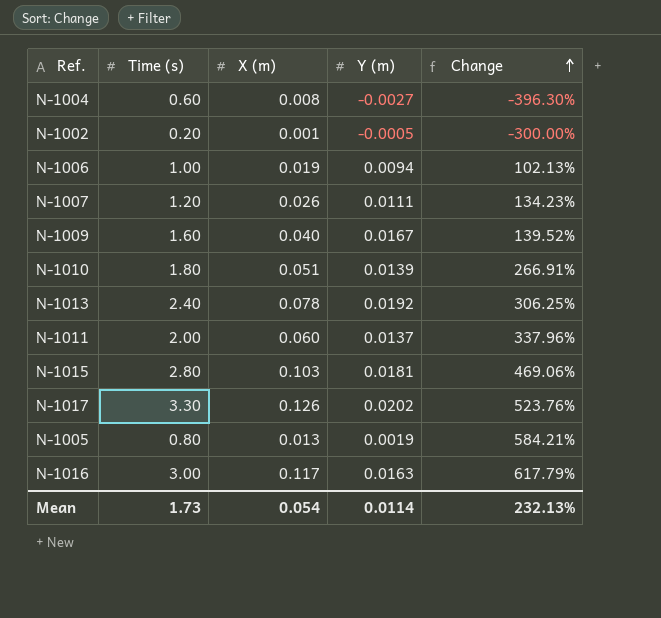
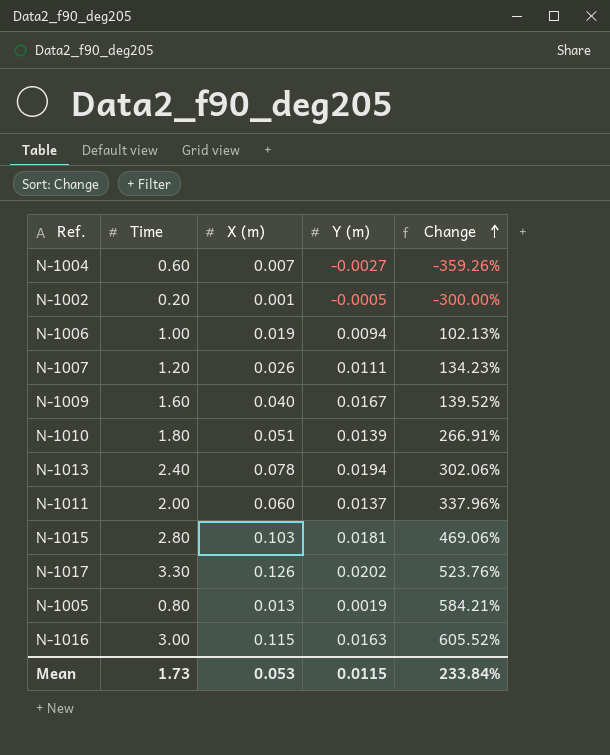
column name: Time (s) -> Time
N-1004 | X (m): 0.008 -> 0.007
N-1004 | Change: -396.30% -> -359.26%
N-1013 | Y (m): 0.0192 -> 0.0194
N-1013 | Change: 306.25% -> 302.06%
N-1016 | X (m): 0.117 -> 0.115
N-1016 | Change: 617.79% -> 605.52%
Mean | X (m): 0.054 -> 0.053
Mean | Y (m): 0.0114 -> 0.0115
Mean | Change: 232.13% -> 233.84%

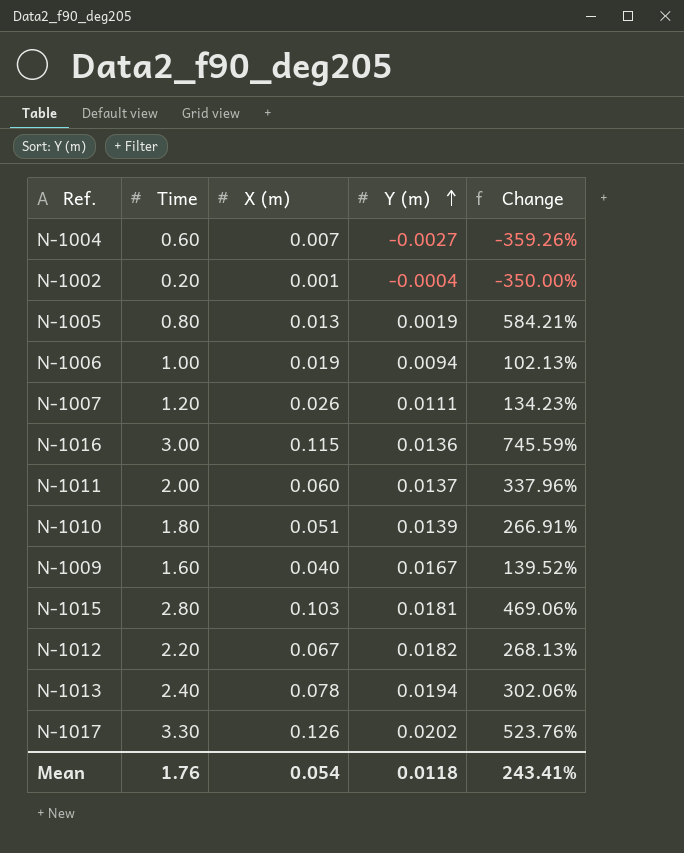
row order: Change ascending -> Y (m) ascending
N-1002 | Y (m): -0.0005 -> -0.0004
N-1002 | Change: -300.00% -> -350.00%
N-1016 | Y (m): 0.0163 -> 0.0136
N-1016 | Change: 605.52% -> 745.59%
row N-1012: none -> 2.20 | 0.067 | 0.0182 | 268.13%
Mean | Time: 1.73 -> 1.76
Mean | X (m): 0.053 -> 0.054
Mean | Y (m): 0.0115 -> 0.0118
Mean | Change: 233.84% -> 243.41%

